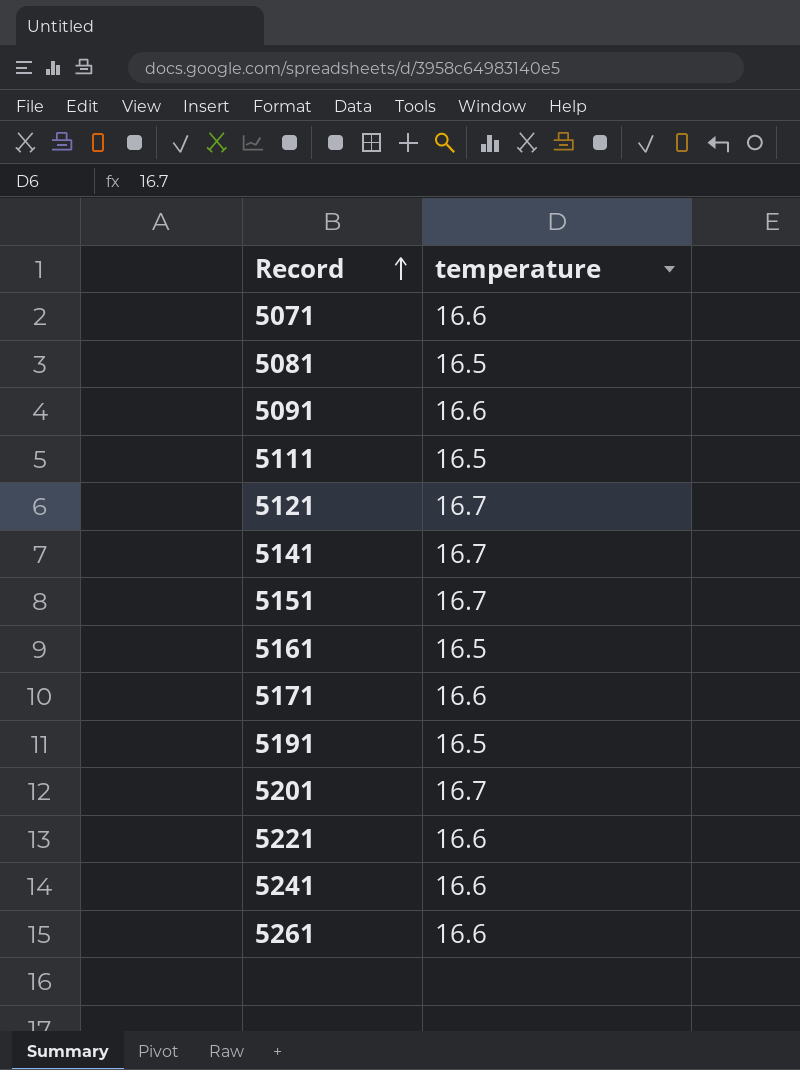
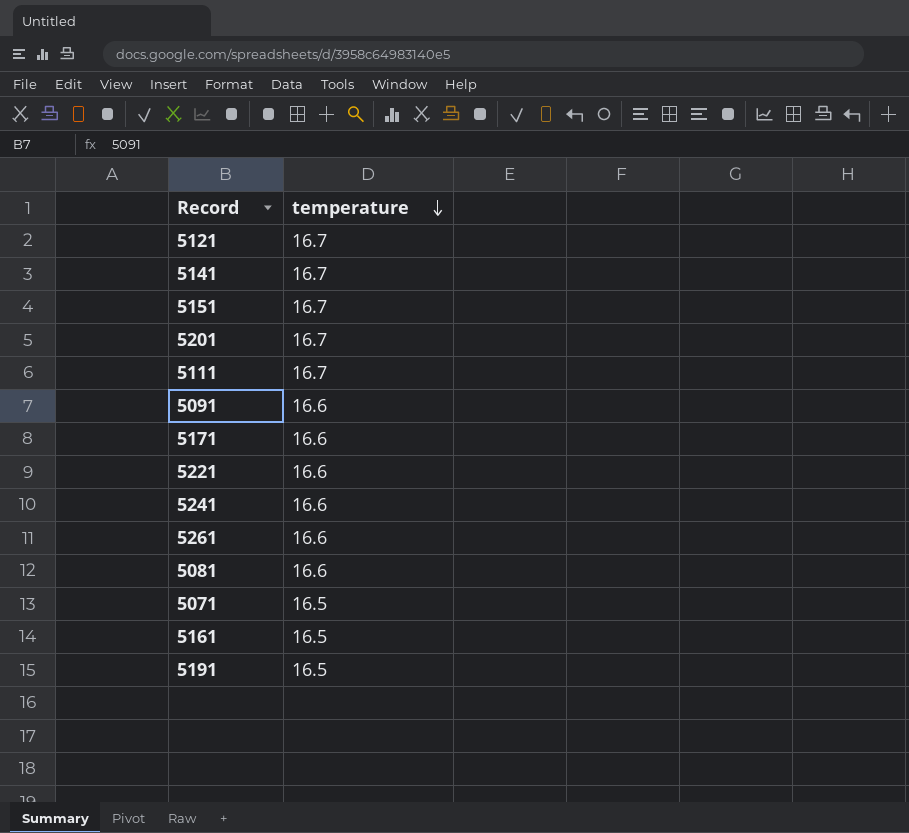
row order: Record ascending -> temperature descending
5111 | temperature: 16.5 -> 16.7
5081 | temperature: 16.5 -> 16.6
5071 | temperature: 16.6 -> 16.5

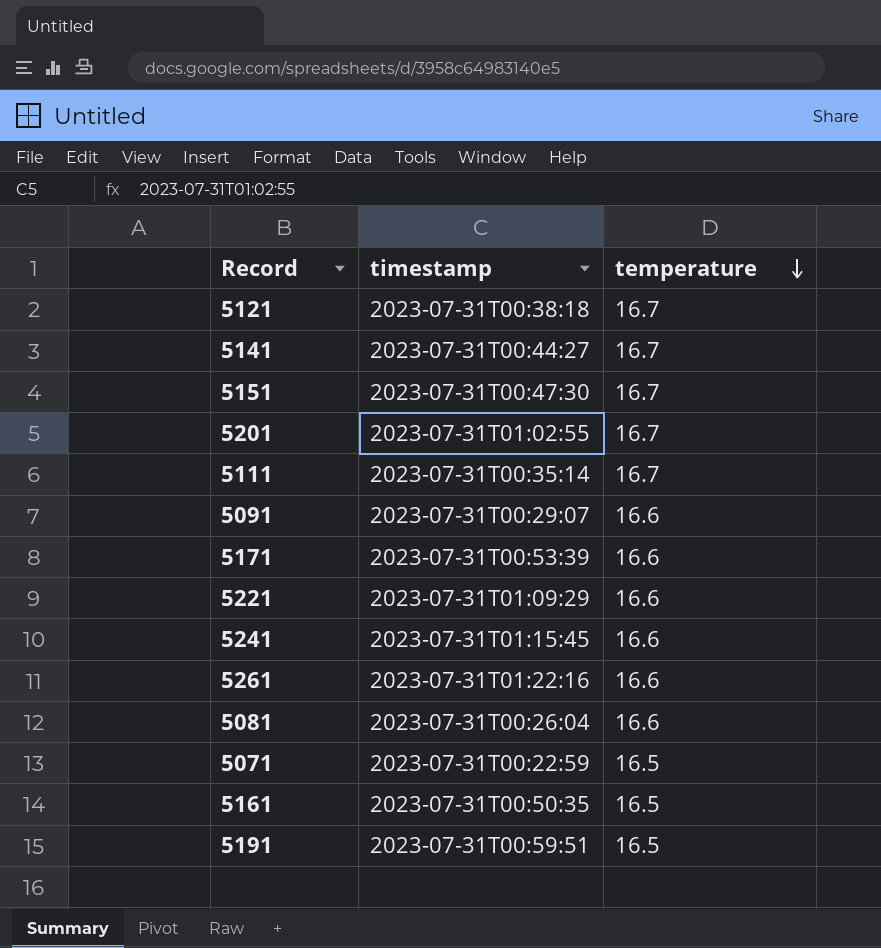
column timestamp | position: none -> 2

